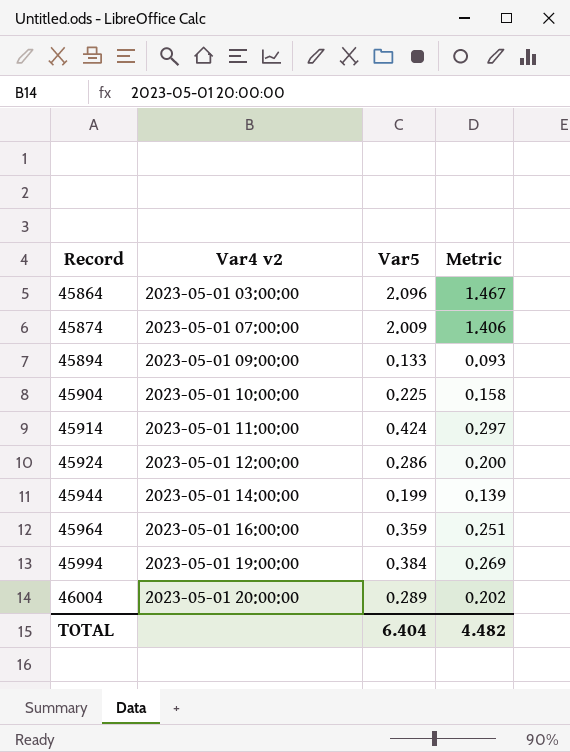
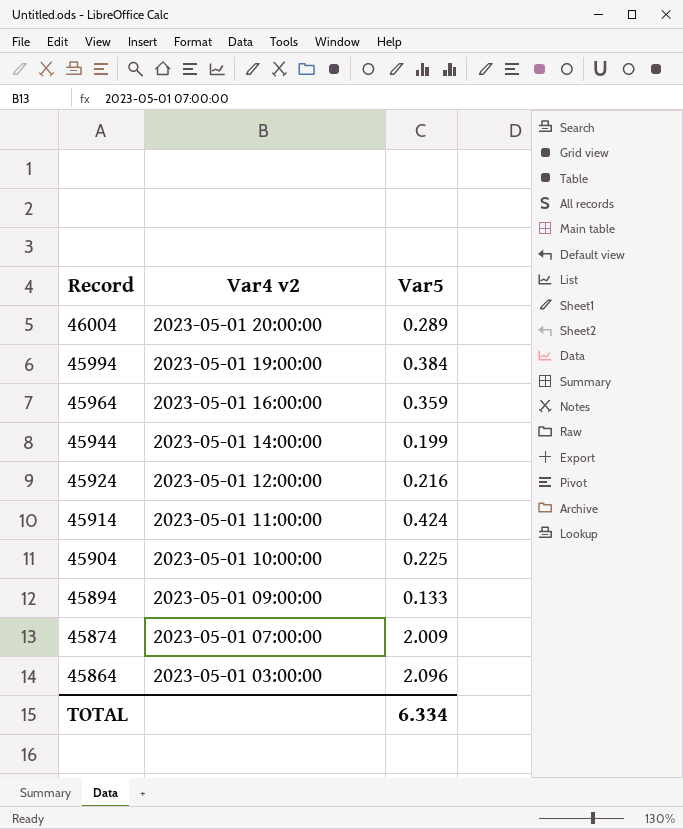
row order: Record ascending -> Record descending
column Metric | formula: [Var5] * 0.7 -> none
45924 | Var5: 0.286 -> 0.216
TOTAL | Var5: 6.404 -> 6.334

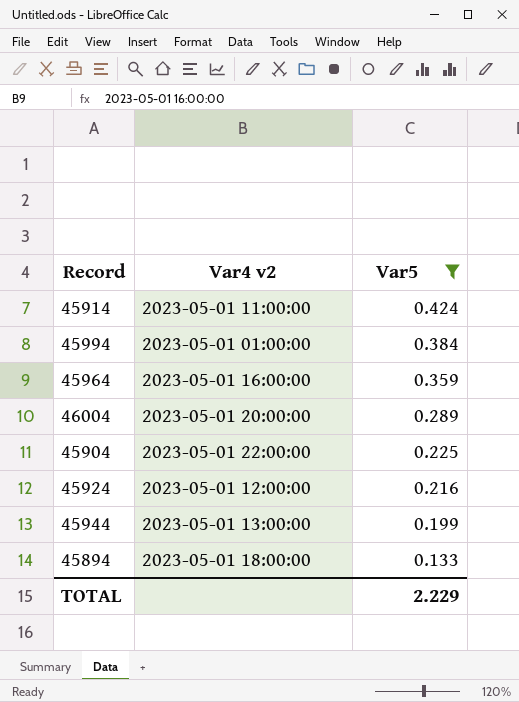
filter: none -> Var5 <= 0.424
row order: Record descending -> Var5 descending
45994 | Var4 v2: 2023-05-01 19:00:00 -> 2023-05-01 01:00:00
45904 | Var4 v2: 2023-05-01 10:00:00 -> 2023-05-01 22:00:00
45944 | Var4 v2: 2023-05-01 14:00:00 -> 2023-05-01 13:00:00
45894 | Var4 v2: 2023-05-01 09:00:00 -> 2023-05-01 18:00:00
TOTAL | Var5: 6.334 -> 2.229

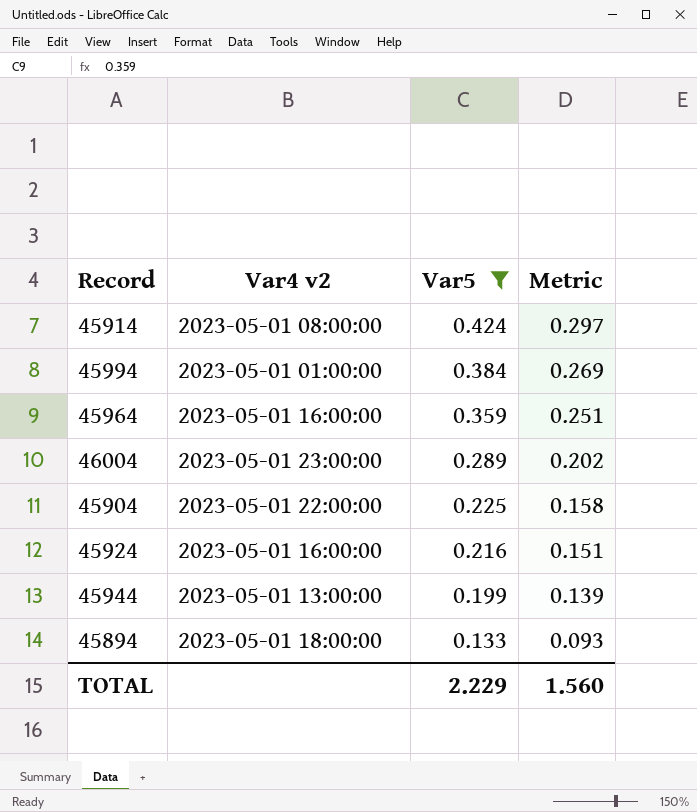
column Metric | formula: none -> [Var5] * 0.7
45914 | Var4 v2: 2023-05-01 11:00:00 -> 2023-05-01 08:00:00
46004 | Var4 v2: 2023-05-01 20:00:00 -> 2023-05-01 23:00:00
45924 | Var4 v2: 2023-05-01 12:00:00 -> 2023-05-01 16:00:00

